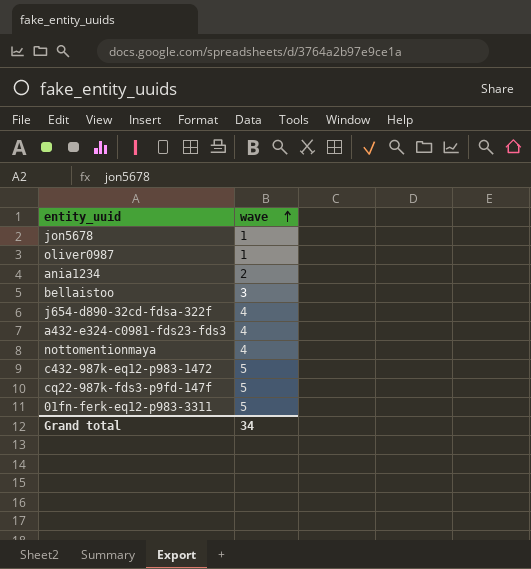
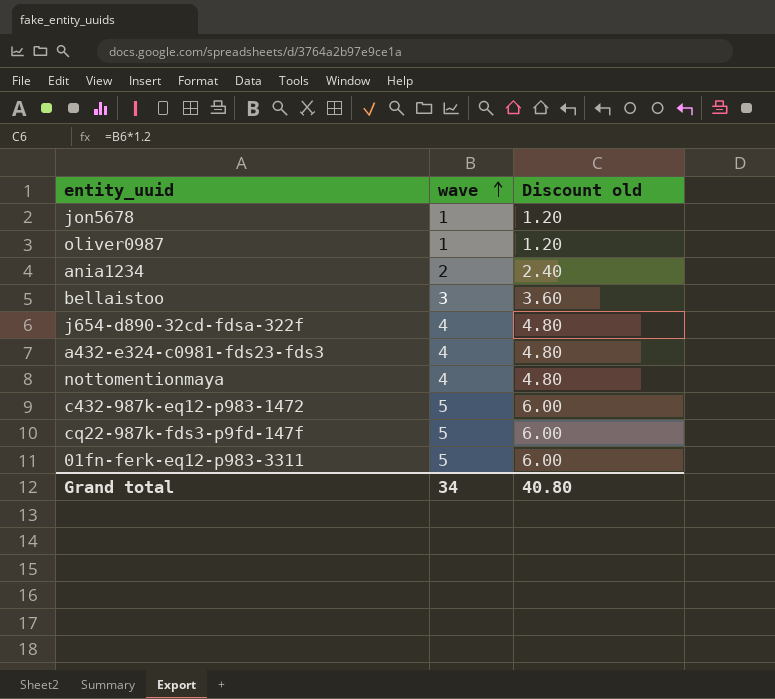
column Discount old | formula: none -> [wave] * 1.2

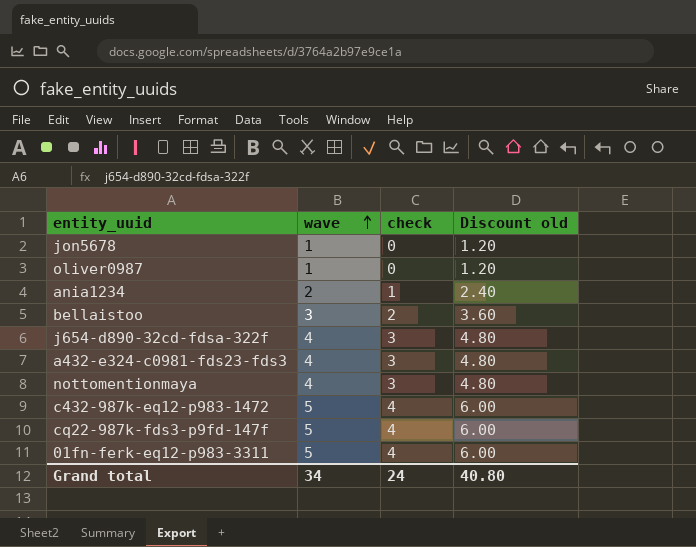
column check | formula: none -> [wave] - 1

